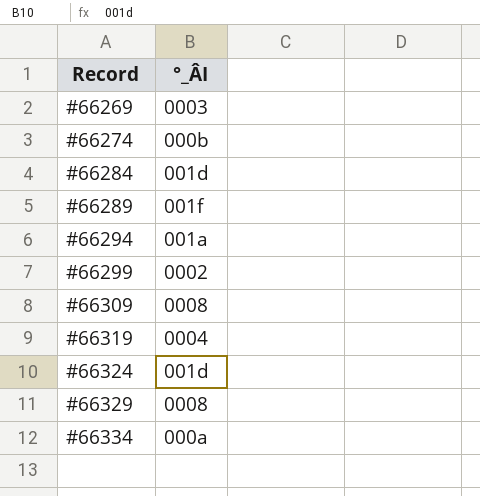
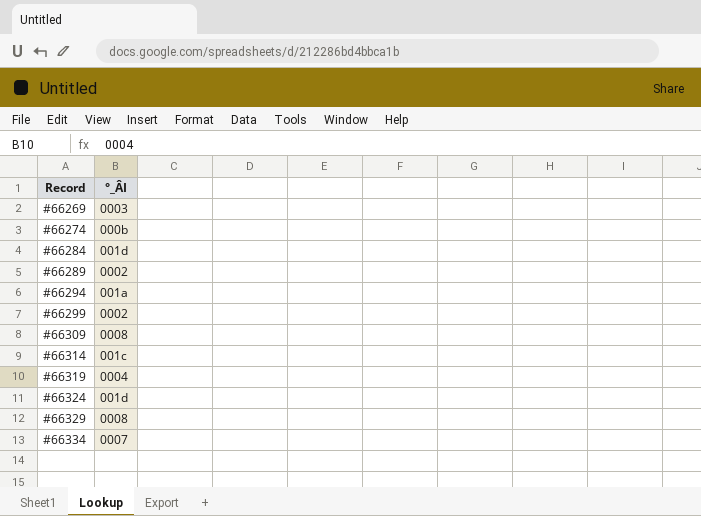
#66289 | °_ÂI: 001f -> 0002
row #66314: none -> 001c
#66334 | °_ÂI: 000a -> 0007

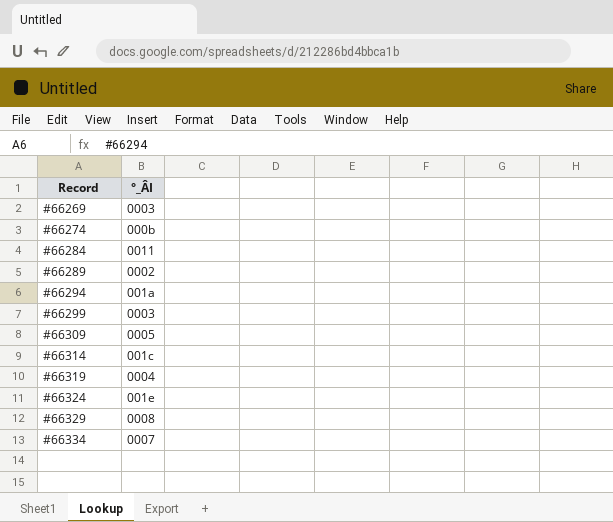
#66284 | °_ÂI: 001d -> 0011
#66299 | °_ÂI: 0002 -> 0003
#66309 | °_ÂI: 0008 -> 0005
#66324 | °_ÂI: 001d -> 001e

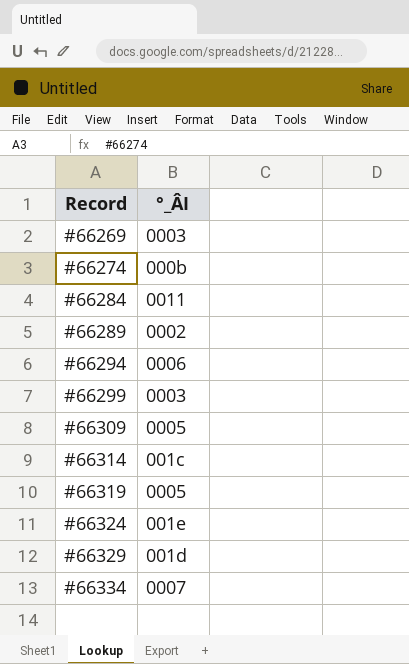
#66294 | °_ÂI: 001a -> 0006
#66319 | °_ÂI: 0004 -> 0005
#66329 | °_ÂI: 0008 -> 001d

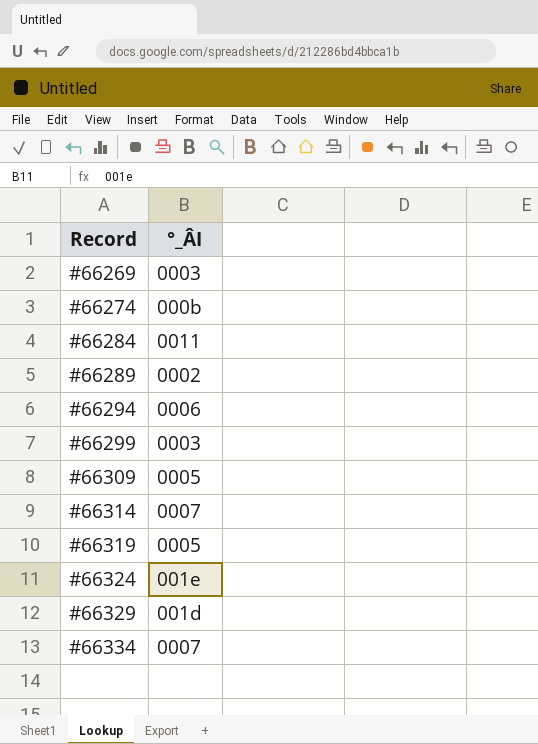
#66314 | °_ÂI: 001c -> 0007

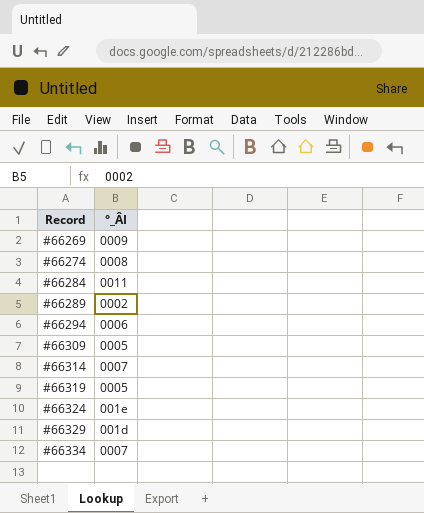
row #66299: 0003 -> none
#66269 | °_ÂI: 0003 -> 0009
#66274 | °_ÂI: 000b -> 0008

